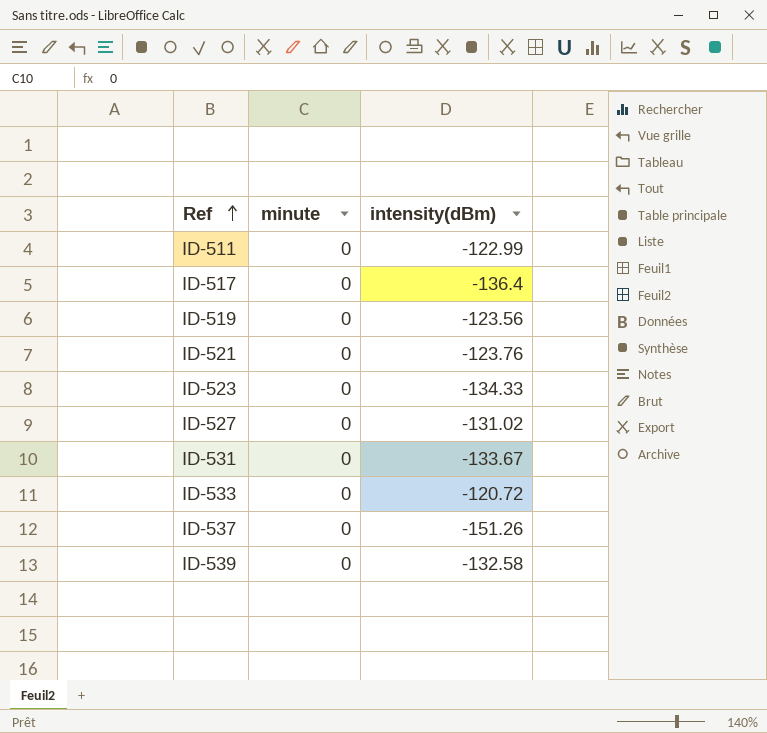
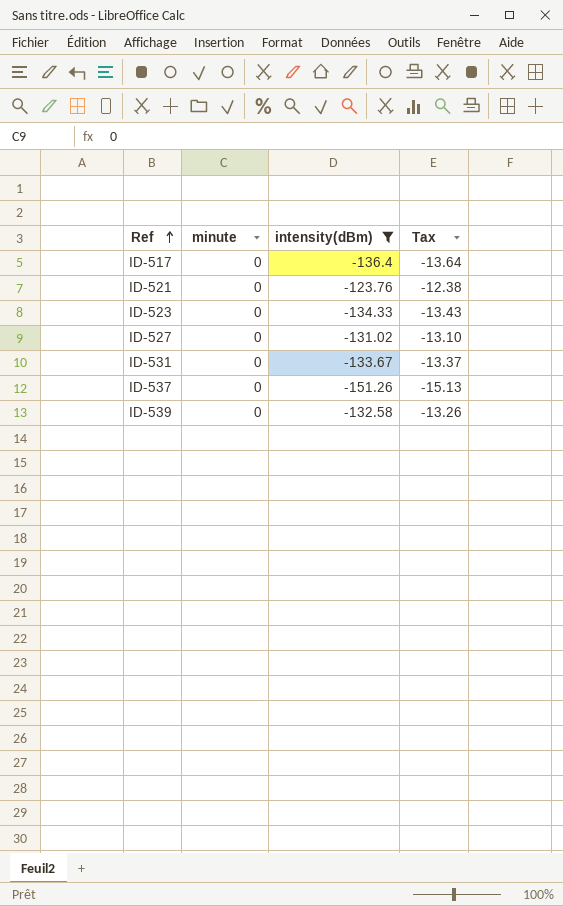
filter: none -> intensity(dBm) <= -123.76
column Tax | formula: none -> [intensity(dBm)] * 0.1

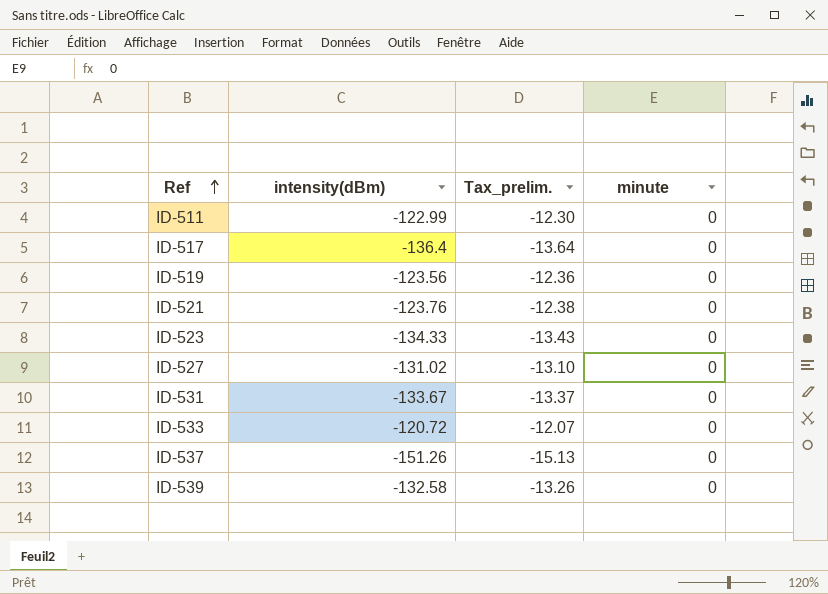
filter: intensity(dBm) <= -123.76 -> none
column name: Tax -> Tax_prelim.
column minute | position: 2 -> 4

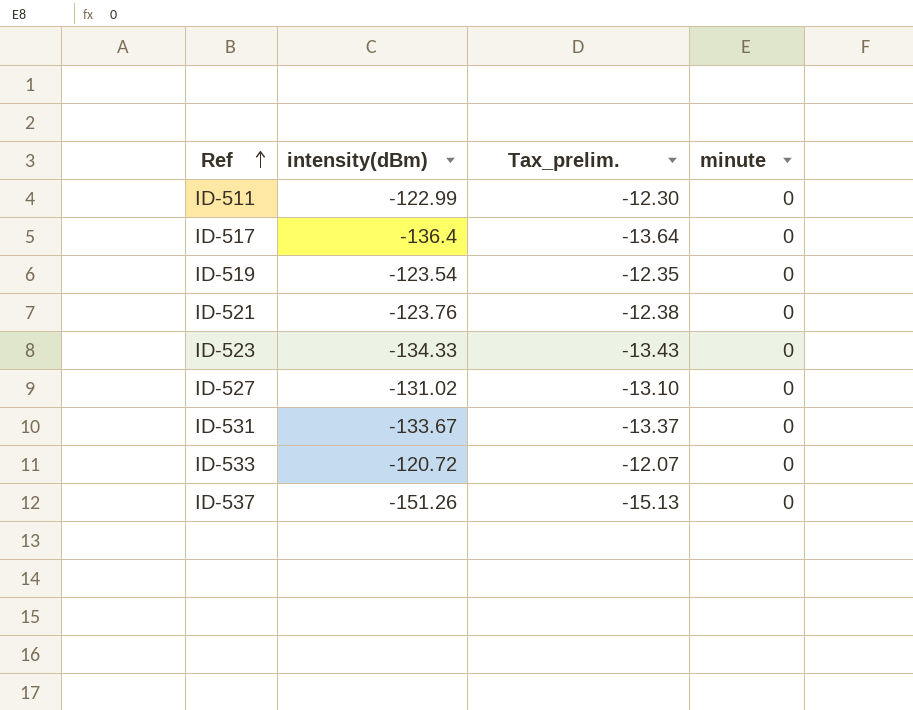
row ID-539: -132.58 | -13.26 | 0 -> none
ID-519 | intensity(dBm): -123.56 -> -123.54
ID-519 | Tax_prelim.: -12.36 -> -12.35

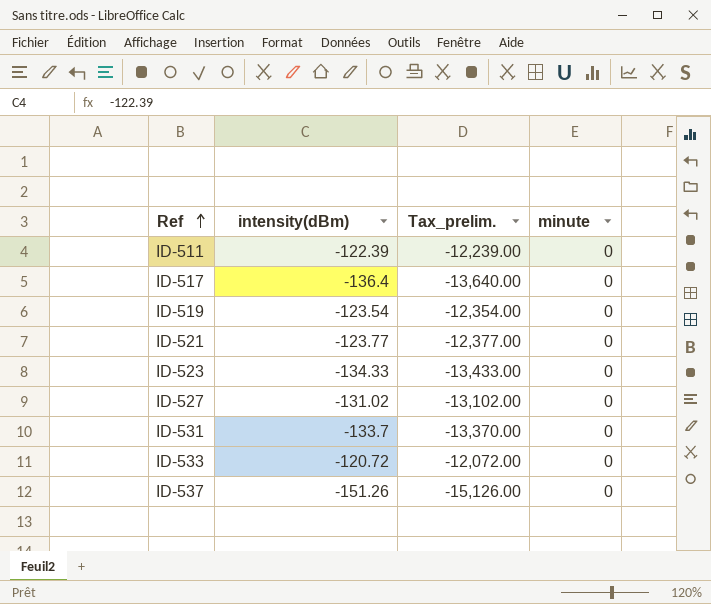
column Tax_prelim. | formula: [intensity(dBm)] * 0.1 -> [intensity(dBm)] * 100
ID-511 | intensity(dBm): -122.99 -> -122.39
ID-521 | intensity(dBm): -123.76 -> -123.77
ID-531 | intensity(dBm): -133.67 -> -133.7

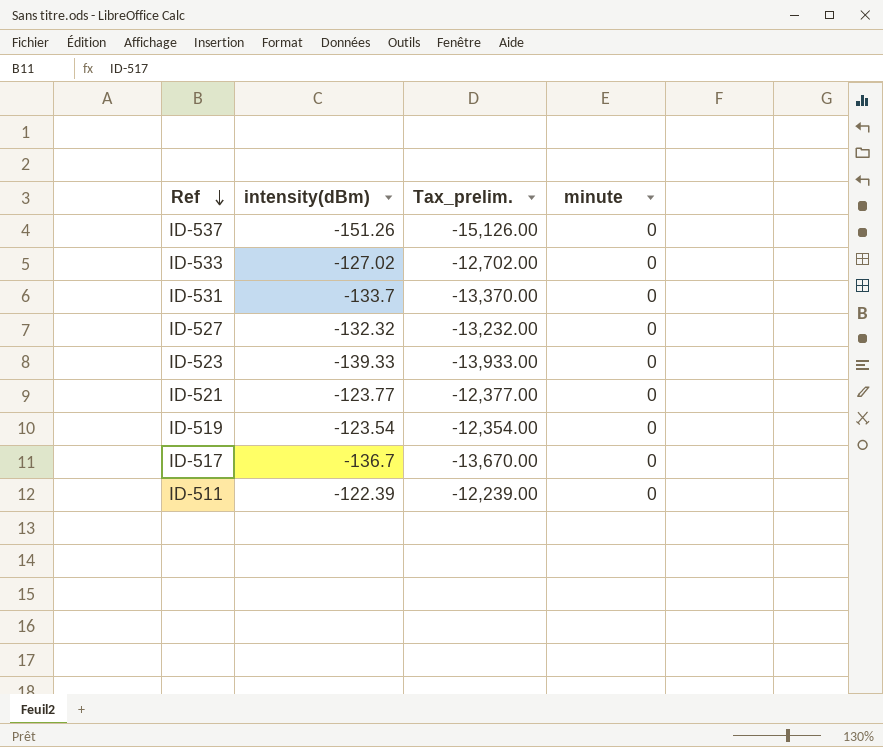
row order: Ref ascending -> Ref descending
ID-533 | intensity(dBm): -120.72 -> -127.02
ID-533 | Tax_prelim.: -12,072.00 -> -12,702.00
ID-527 | intensity(dBm): -131.02 -> -132.32
ID-527 | Tax_prelim.: -13,102.00 -> -13,232.00
ID-523 | intensity(dBm): -134.33 -> -139.33
ID-523 | Tax_prelim.: -13,433.00 -> -13,933.00
ID-517 | intensity(dBm): -136.4 -> -136.7
ID-517 | Tax_prelim.: -13,640.00 -> -13,670.00

